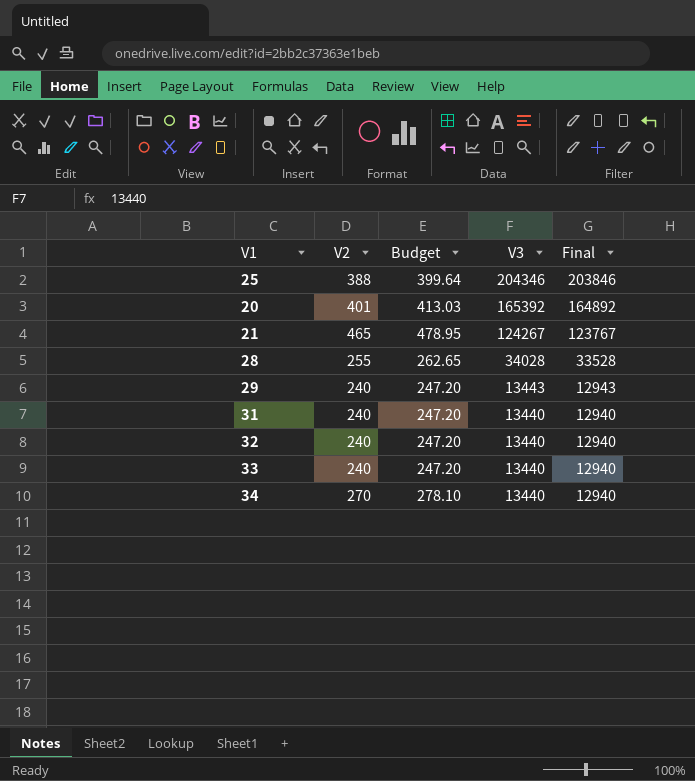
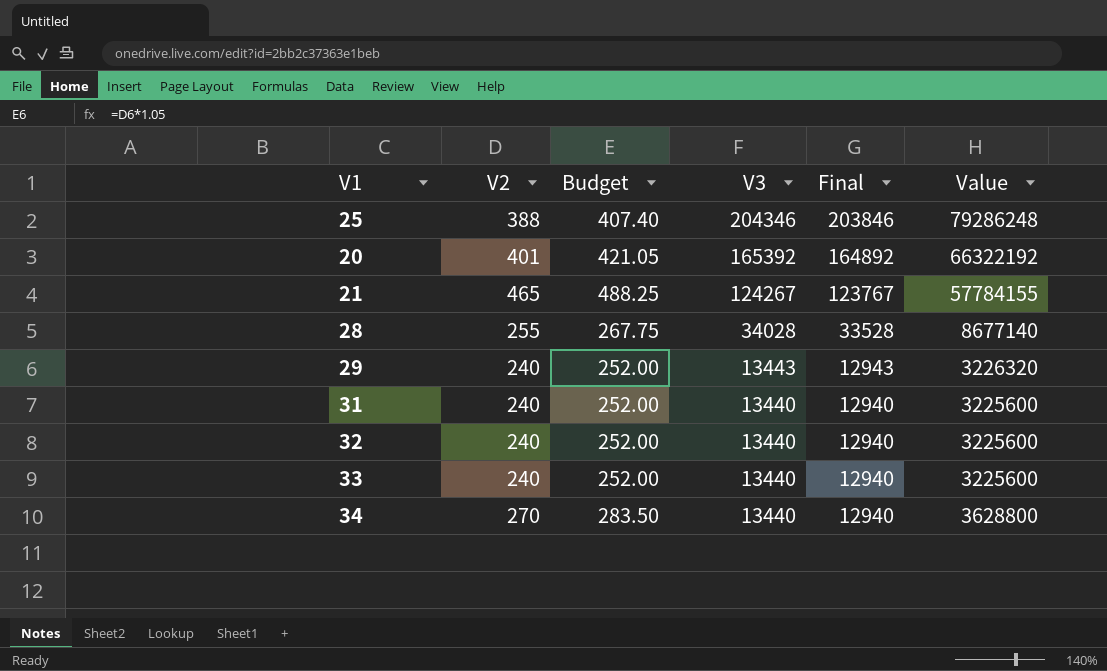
column Budget | formula: [V2] * 1.03 -> [V2] * 1.05
column Value | formula: none -> [V2] * [V3]

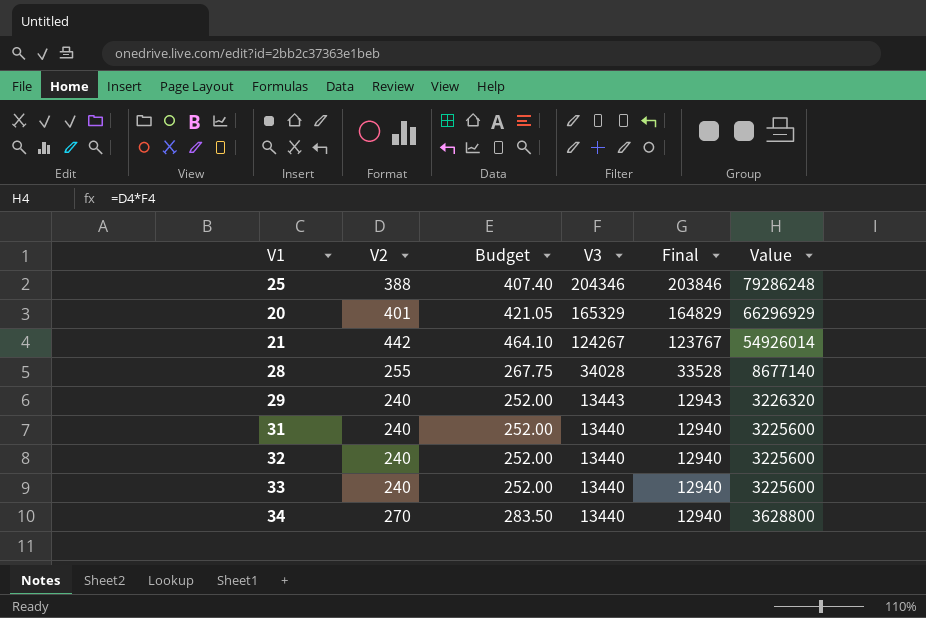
20 | V3: 165392 -> 165329
20 | Final: 164892 -> 164829
20 | Value: 66322192 -> 66296929
21 | V2: 465 -> 442
21 | Budget: 488.25 -> 464.10
21 | Value: 57784155 -> 54926014

